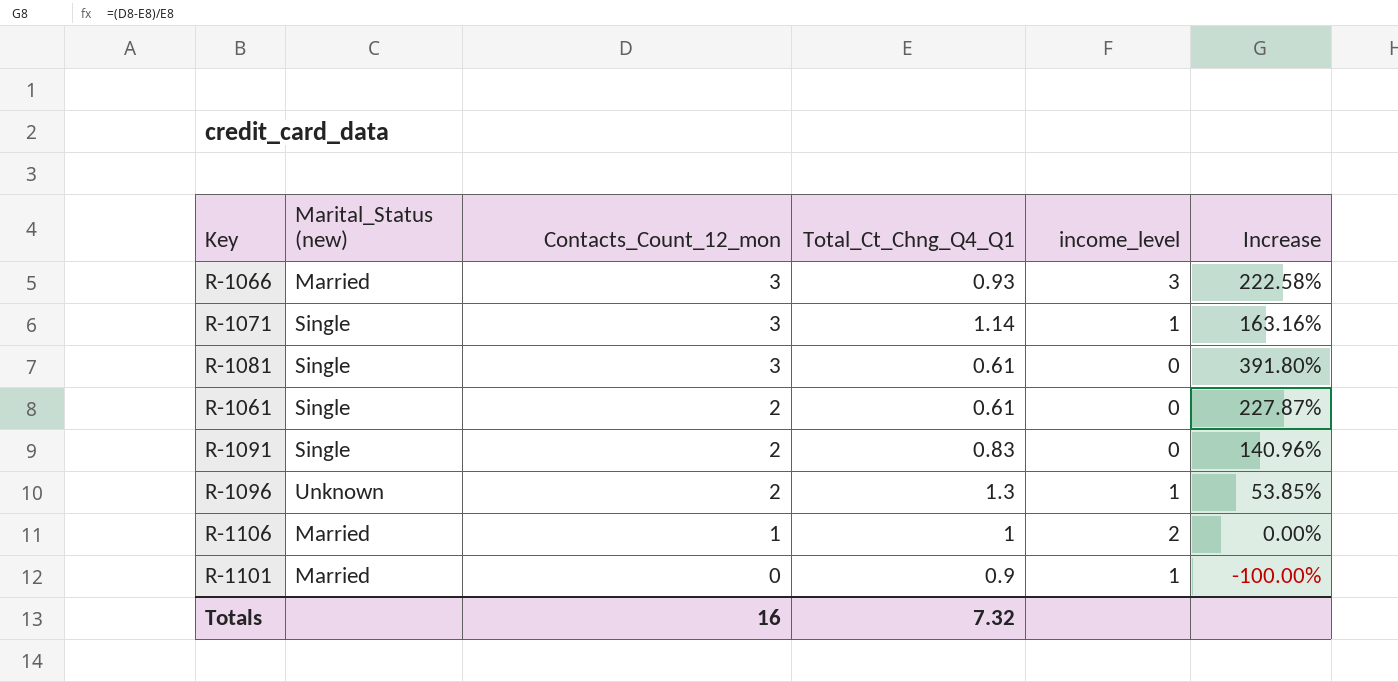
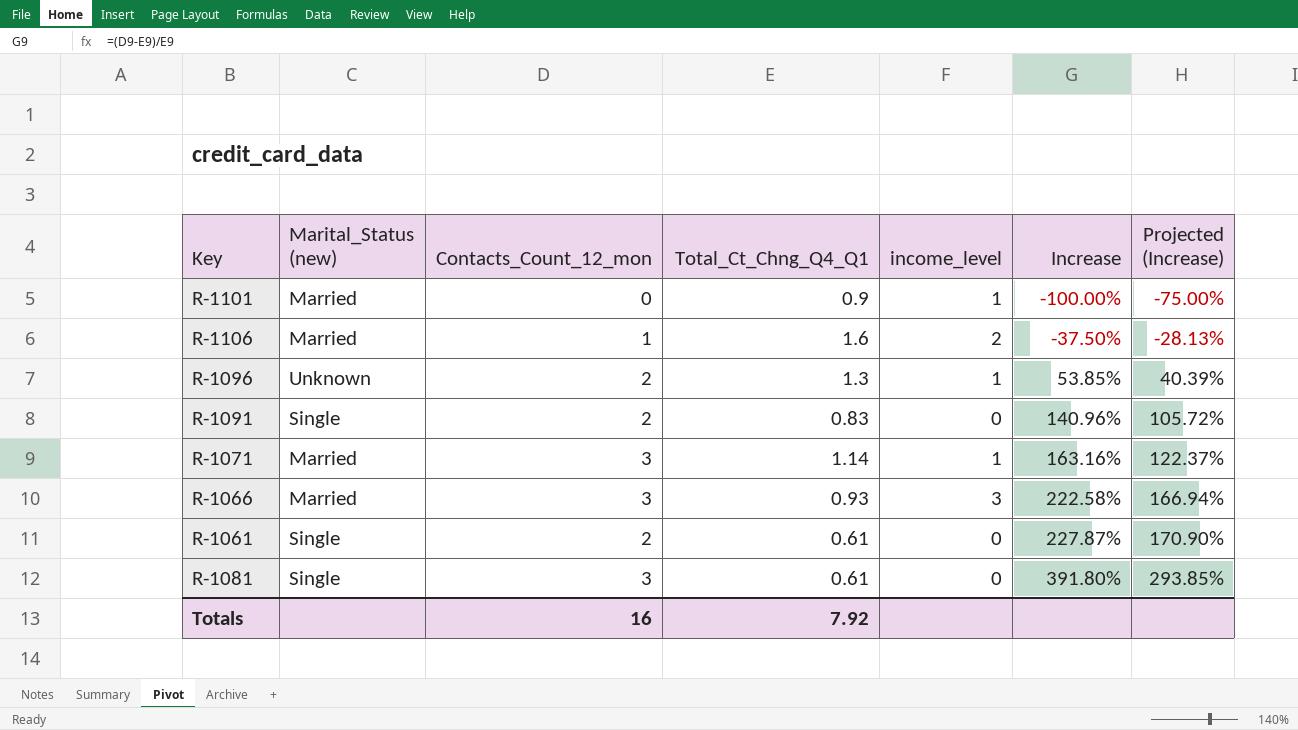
row order: Contacts_Count_12_mon descending -> Increase ascending
column Projected (Increase) | formula: none -> [Increase] * 0.75
R-1106 | Total_Ct_Chng_Q4_Q1: 1 -> 1.6
R-1106 | Increase: 0.00% -> -37.50%
R-1071 | Marital_Status (new): Single -> Married
Totals | Total_Ct_Chng_Q4_Q1: 7.32 -> 7.92

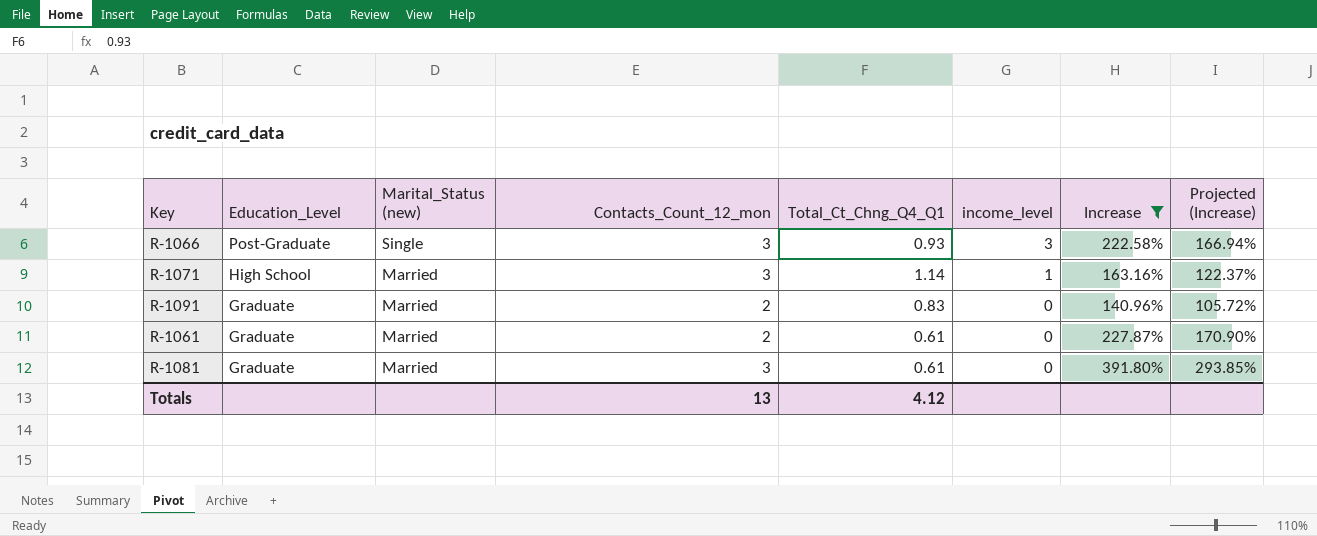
filter: none -> Increase >= 140.96%
row order: Increase ascending -> Education_Level descending
column Education_Level | position: none -> 2
R-1066 | Marital_Status (new): Married -> Single
R-1091 | Marital_Status (new): Single -> Married
R-1061 | Marital_Status (new): Single -> Married
R-1081 | Marital_Status (new): Single -> Married
Totals | Contacts_Count_12_mon: 16 -> 13
Totals | Total_Ct_Chng_Q4_Q1: 7.92 -> 4.12

